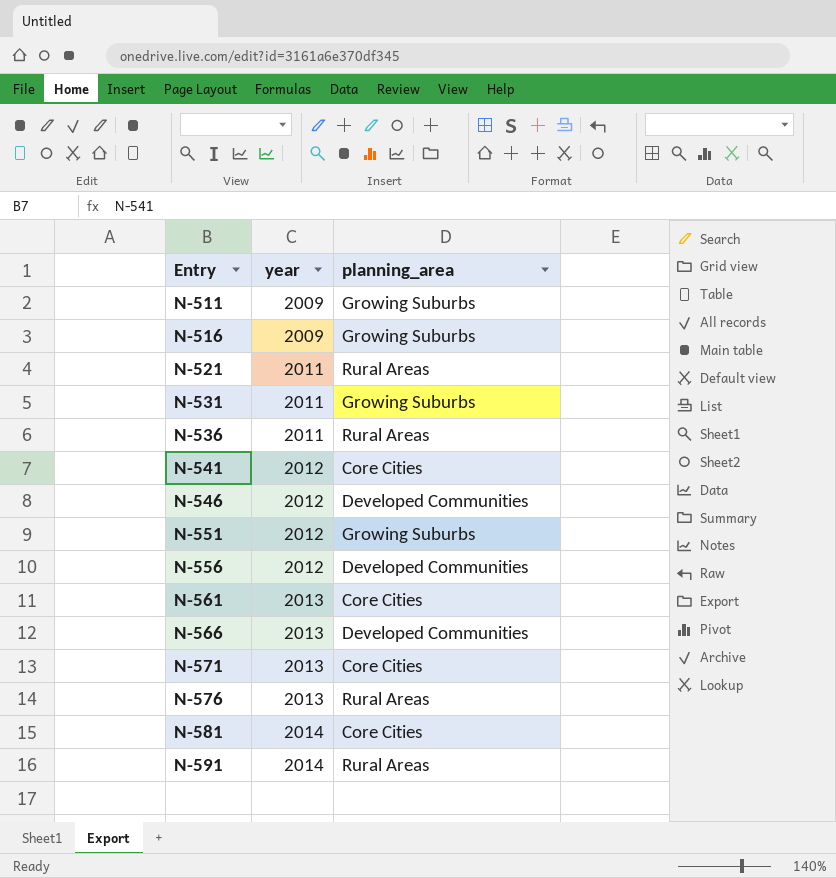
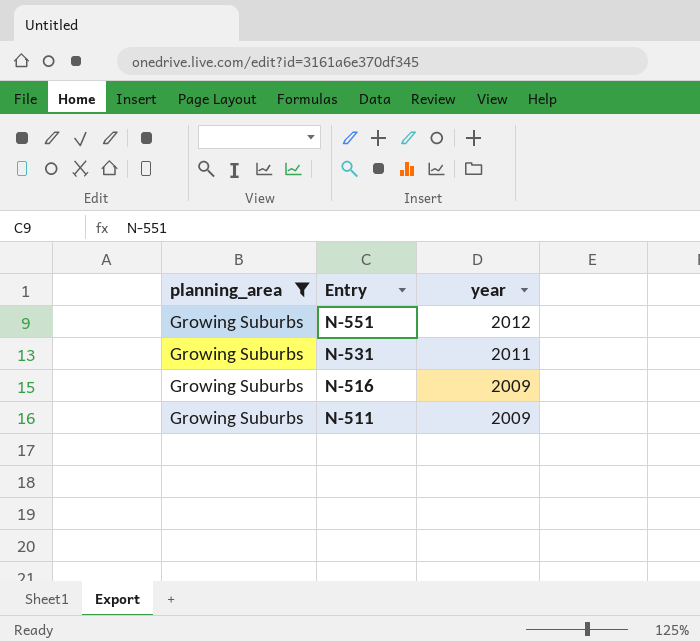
filter: none -> planning_area = Growing Suburbs
row order: Entry ascending -> Entry descending
column planning_area | position: 3 -> 1

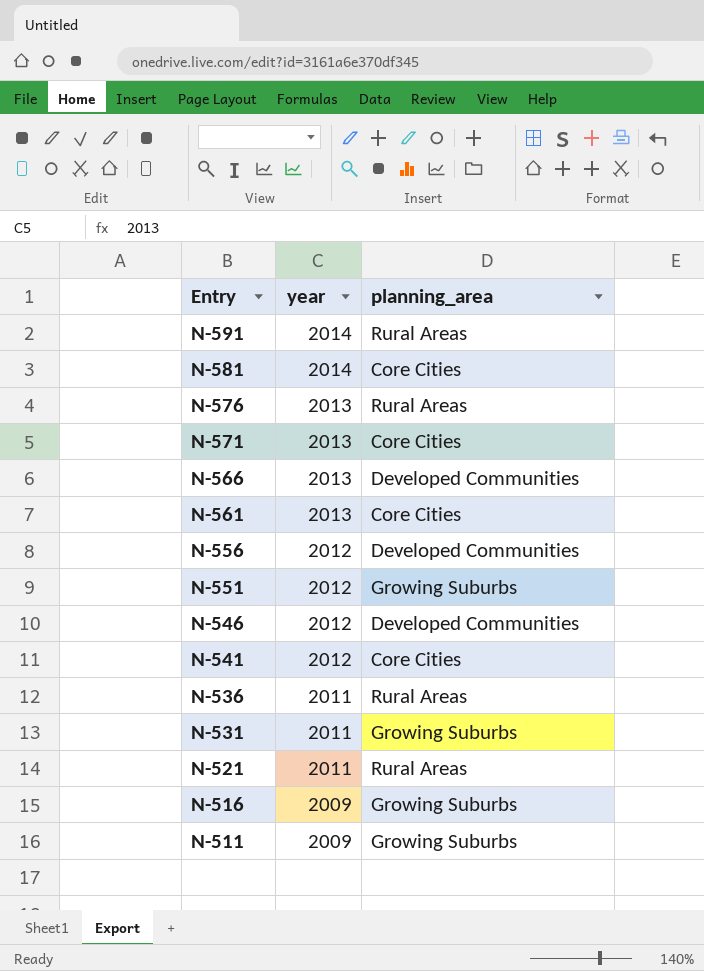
filter: planning_area = Growing Suburbs -> none
column planning_area | position: 1 -> 3

